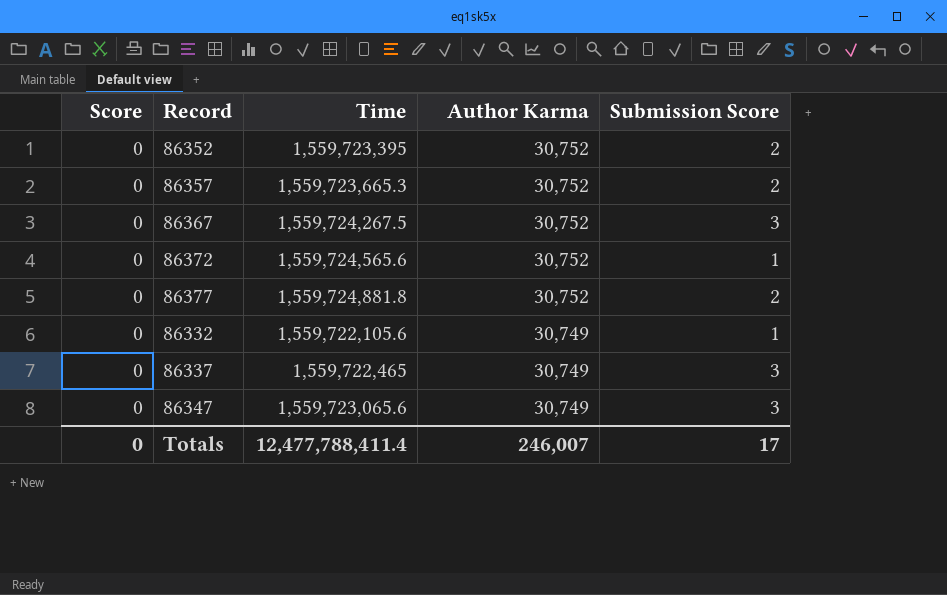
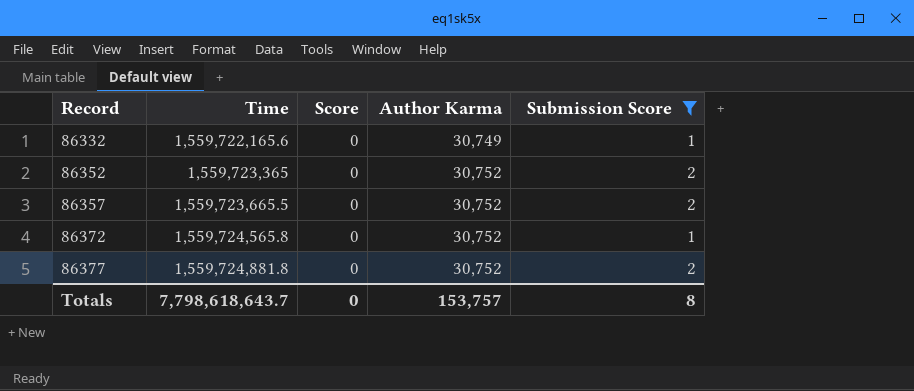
filter: none -> Submission Score != 3
row order: Author Karma descending -> Record ascending
column Score | position: 1 -> 3
86332 | Time: 1,559,722,105.6 -> 1,559,722,165.6
86352 | Time: 1,559,723,395 -> 1,559,723,365
86357 | Time: 1,559,723,665.3 -> 1,559,723,665.5
86372 | Time: 1,559,724,565.6 -> 1,559,724,565.8
Totals | Time: 12,477,788,411.4 -> 7,798,618,643.7
Totals | Author Karma: 246,007 -> 153,757
Totals | Submission Score: 17 -> 8

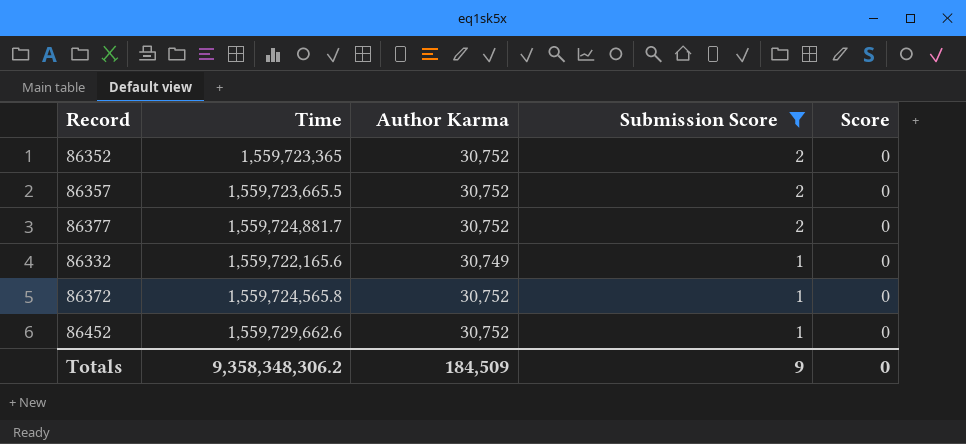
row order: Record ascending -> Submission Score descending
column Score | position: 3 -> 5
86377 | Time: 1,559,724,881.8 -> 1,559,724,881.7
row 86452: none -> 1,559,729,662.6 | 30,752 | 1 | 0
Totals | Time: 7,798,618,643.7 -> 9,358,348,306.2
Totals | Author Karma: 153,757 -> 184,509
Totals | Submission Score: 8 -> 9

